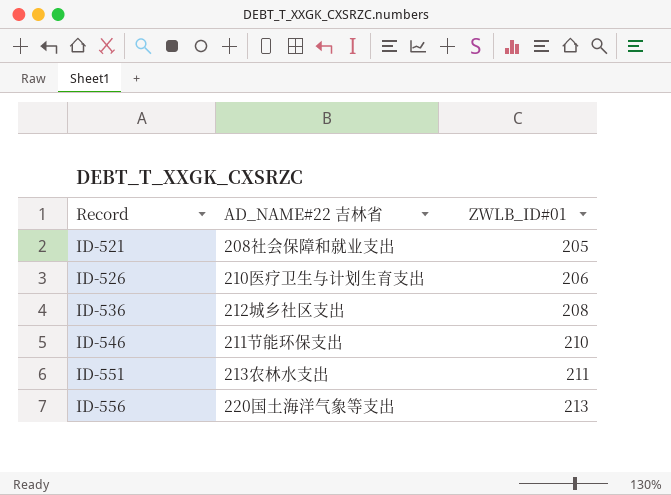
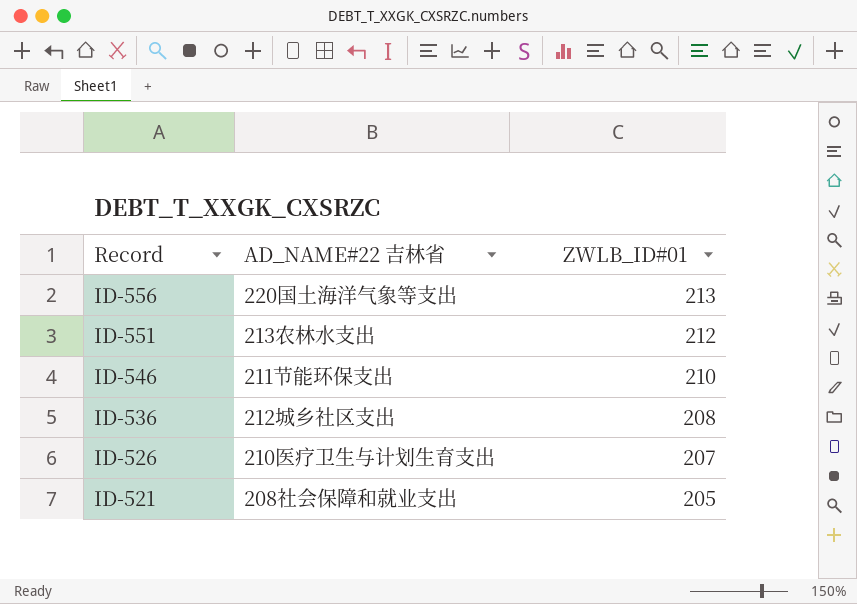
row order: Record ascending -> Record descending
ID-551 | ZWLB_ID#01: 211 -> 212
ID-526 | ZWLB_ID#01: 206 -> 207

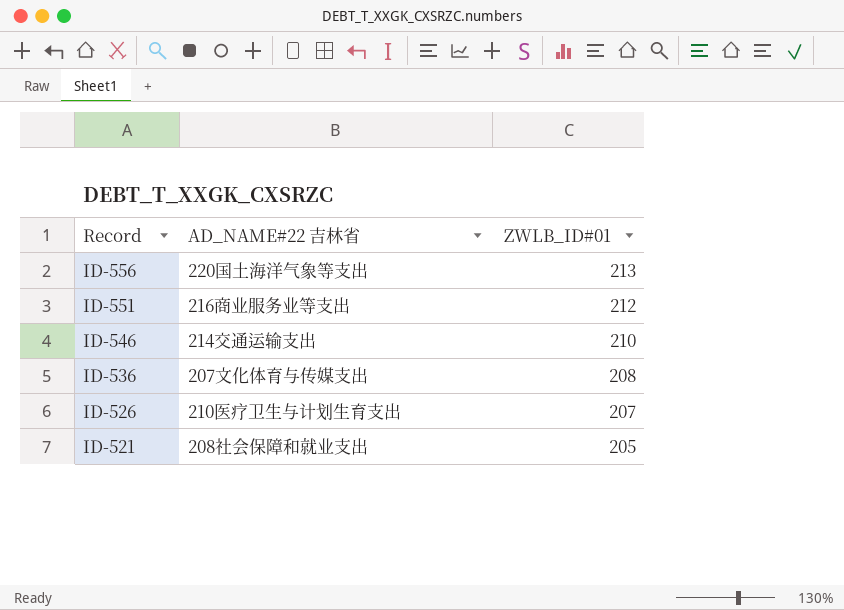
ID-551 | AD_NAME#22 吉林省: 213农林水支出 -> 216商业服务业等支出
ID-546 | AD_NAME#22 吉林省: 211节能环保支出 -> 214交通运输支出
ID-536 | AD_NAME#22 吉林省: 212城乡社区支出 -> 207文化体育与传媒支出

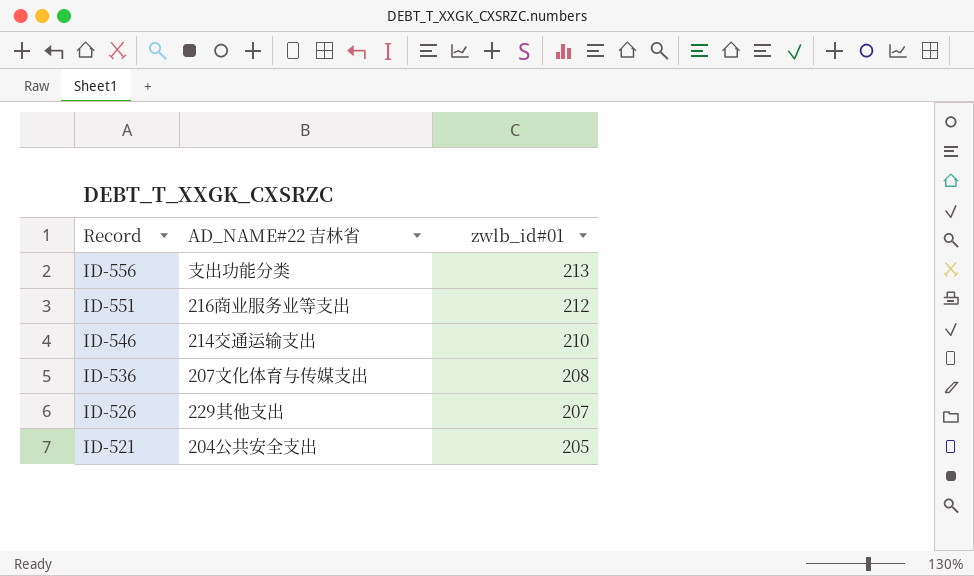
column name: ZWLB_ID#01 -> zwlb_id#01
ID-556 | AD_NAME#22 吉林省: 220国土海洋气象等支出 -> 支出功能分类
ID-526 | AD_NAME#22 吉林省: 210医疗卫生与计划生育支出 -> 229其他支出
ID-521 | AD_NAME#22 吉林省: 208社会保障和就业支出 -> 204公共安全支出

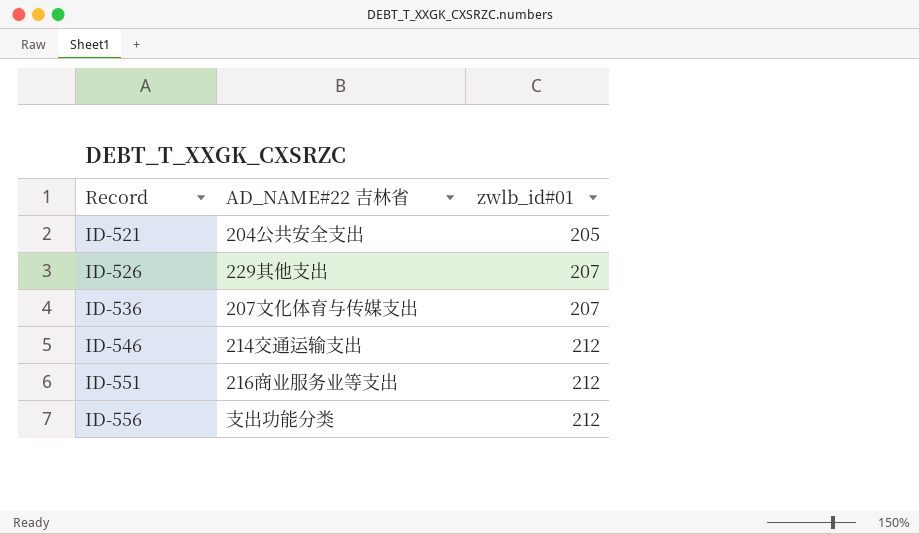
row order: Record descending -> Record ascending
ID-536 | zwlb_id#01: 208 -> 207
ID-546 | zwlb_id#01: 210 -> 212
ID-556 | zwlb_id#01: 213 -> 212

